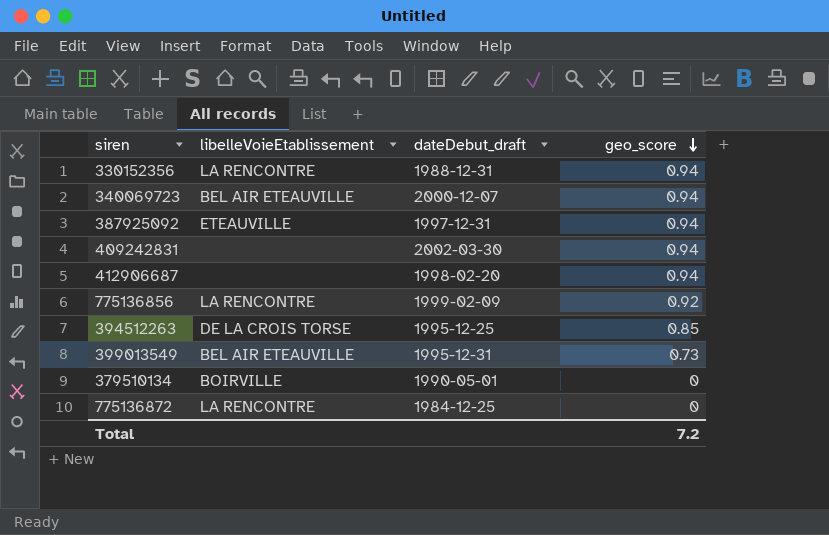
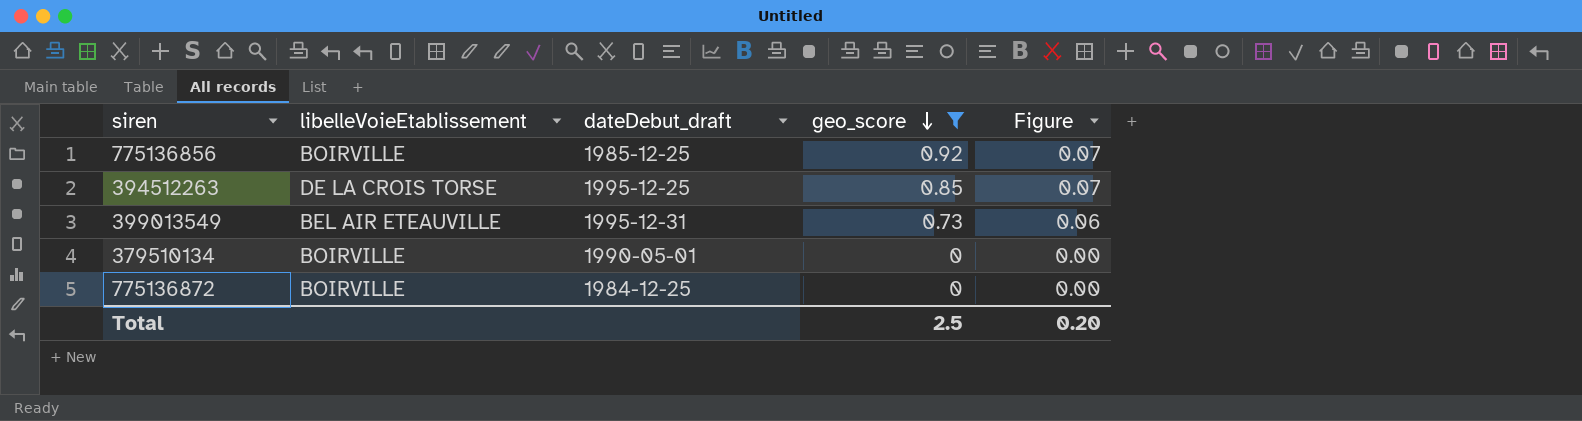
filter: none -> geo_score != 0.94
column Figure | formula: none -> [geo_score] * 0.08
775136856 | libelleVoieEtablissement: LA RENCONTRE -> BOIRVILLE
775136856 | dateDebut_draft: 1999-02-09 -> 1985-12-25
775136872 | libelleVoieEtablissement: LA RENCONTRE -> BOIRVILLE
Total | geo_score: 7.2 -> 2.5

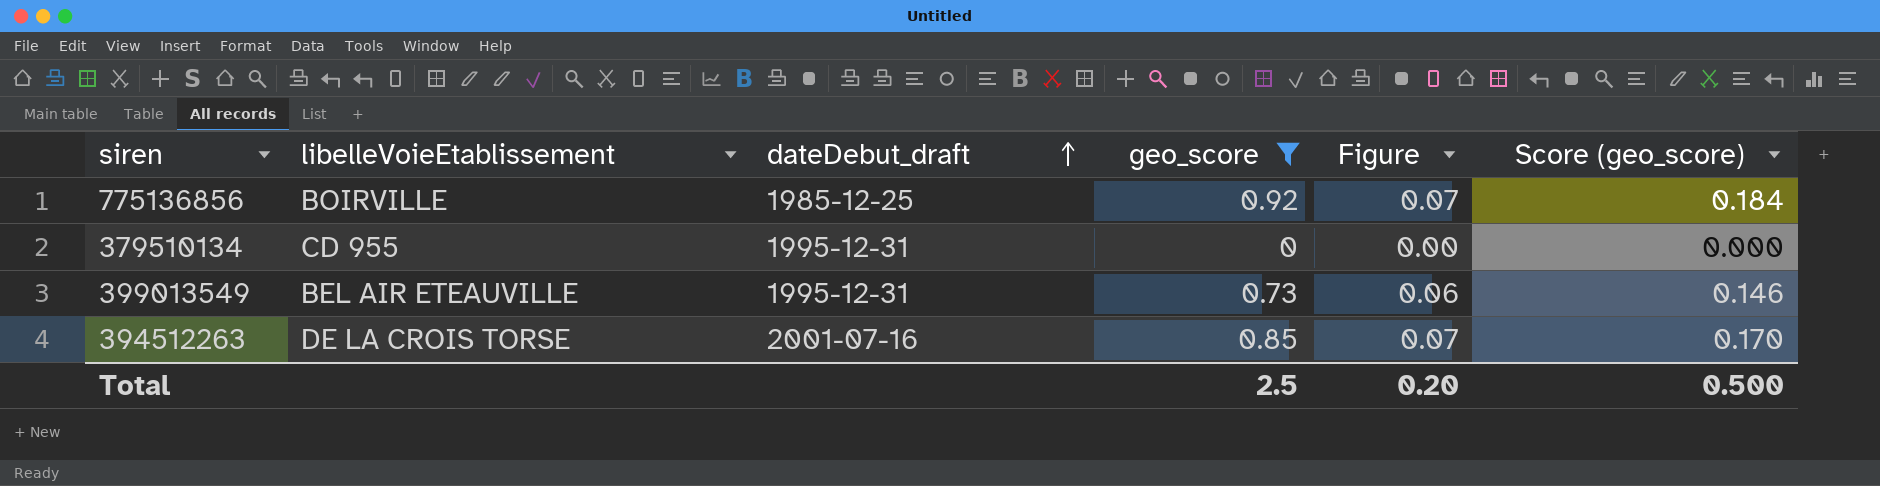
row order: geo_score descending -> dateDebut_draft ascending
column Score (geo_score) | formula: none -> [geo_score] * 0.2
row 775136872: BOIRVILLE | 1984-12-25 | 0 | 0.00 -> none
379510134 | libelleVoieEtablissement: BOIRVILLE -> CD 955
379510134 | dateDebut_draft: 1990-05-01 -> 1995-12-31
394512263 | dateDebut_draft: 1995-12-25 -> 2001-07-16

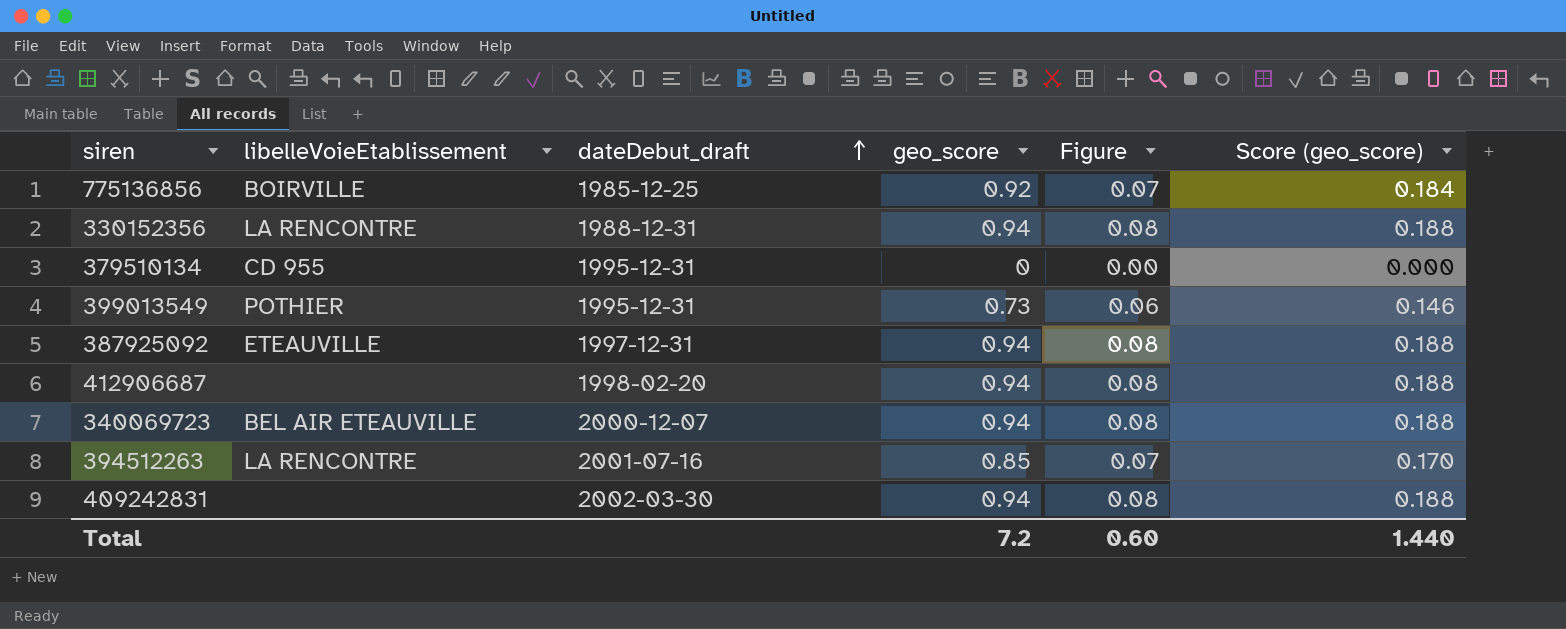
filter: geo_score != 0.94 -> none
399013549 | libelleVoieEtablissement: BEL AIR ETEAUVILLE -> POTHIER
394512263 | libelleVoieEtablissement: DE LA CROIS TORSE -> LA RENCONTRE
Total | geo_score: 2.5 -> 7.2
Total | Figure: 0.20 -> 0.60
Total | Score (geo_score): 0.500 -> 1.440

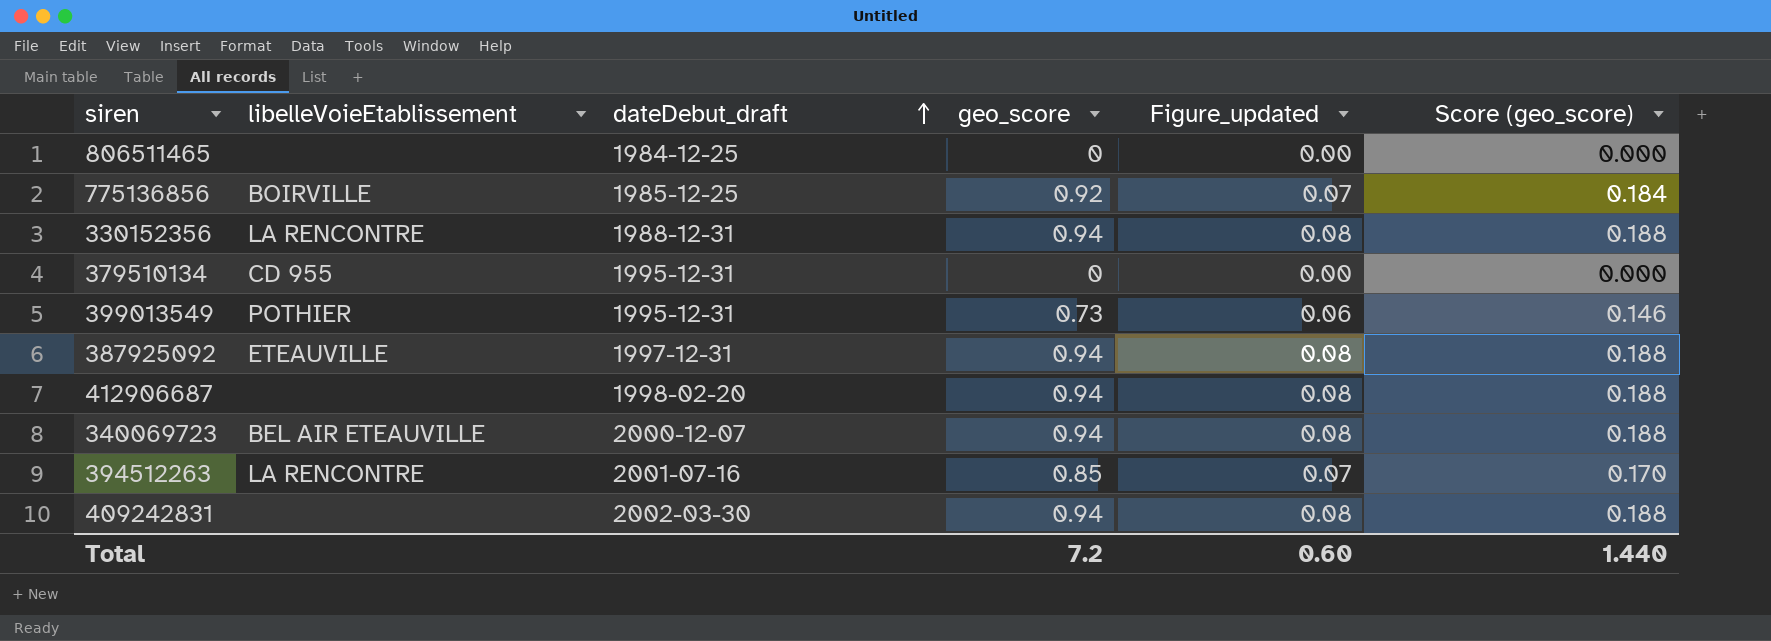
column name: Figure -> Figure_updated
row 806511465: none -> none | 1984-12-25 | 0 | 0.00 | 0.000

